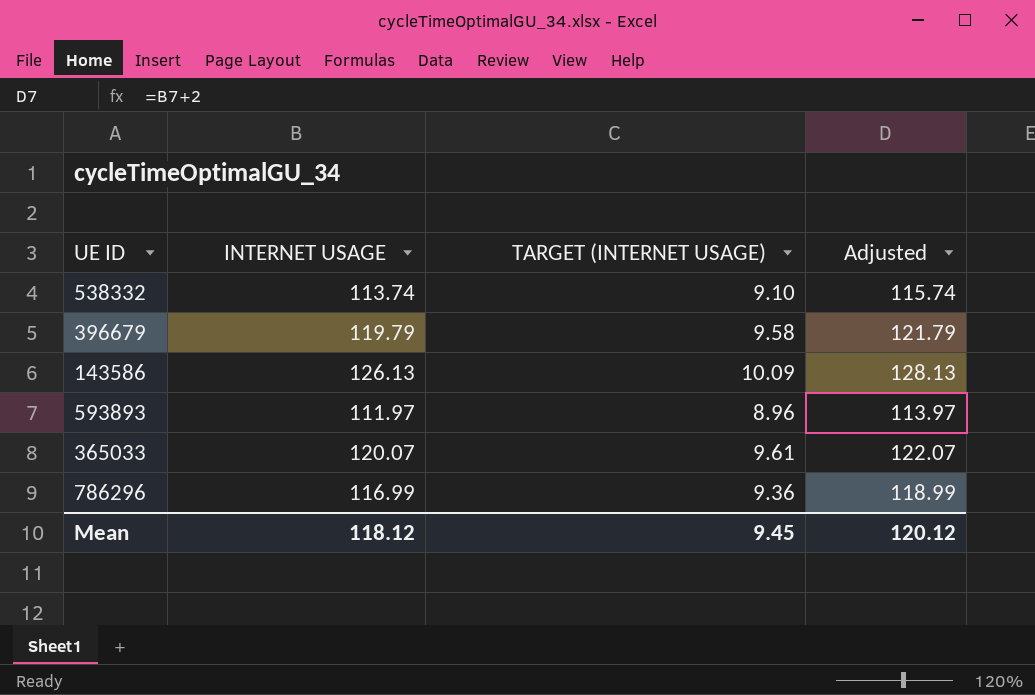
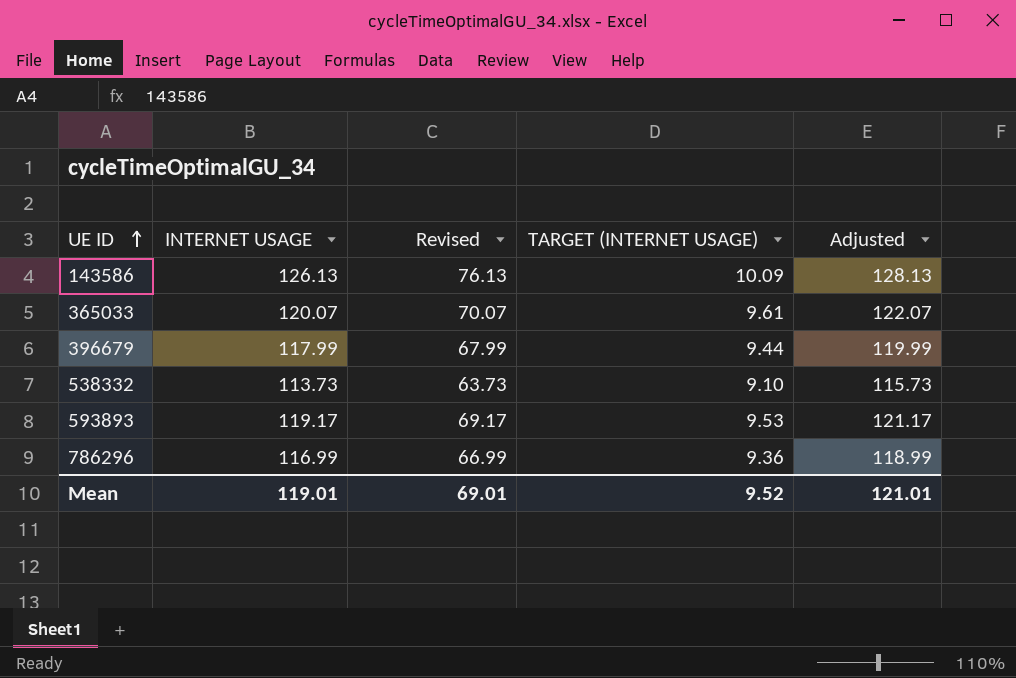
row order: none -> UE ID ascending
column Revised | formula: none -> [INTERNET USAGE] - 50
396679 | INTERNET USAGE: 119.79 -> 117.99
396679 | TARGET (INTERNET USAGE): 9.58 -> 9.44
396679 | Adjusted: 121.79 -> 119.99
538332 | INTERNET USAGE: 113.74 -> 113.73
538332 | Adjusted: 115.74 -> 115.73
593893 | INTERNET USAGE: 111.97 -> 119.17
593893 | TARGET (INTERNET USAGE): 8.96 -> 9.53
593893 | Adjusted: 113.97 -> 121.17
Mean | INTERNET USAGE: 118.12 -> 119.01
Mean | TARGET (INTERNET USAGE): 9.45 -> 9.52
Mean | Adjusted: 120.12 -> 121.01

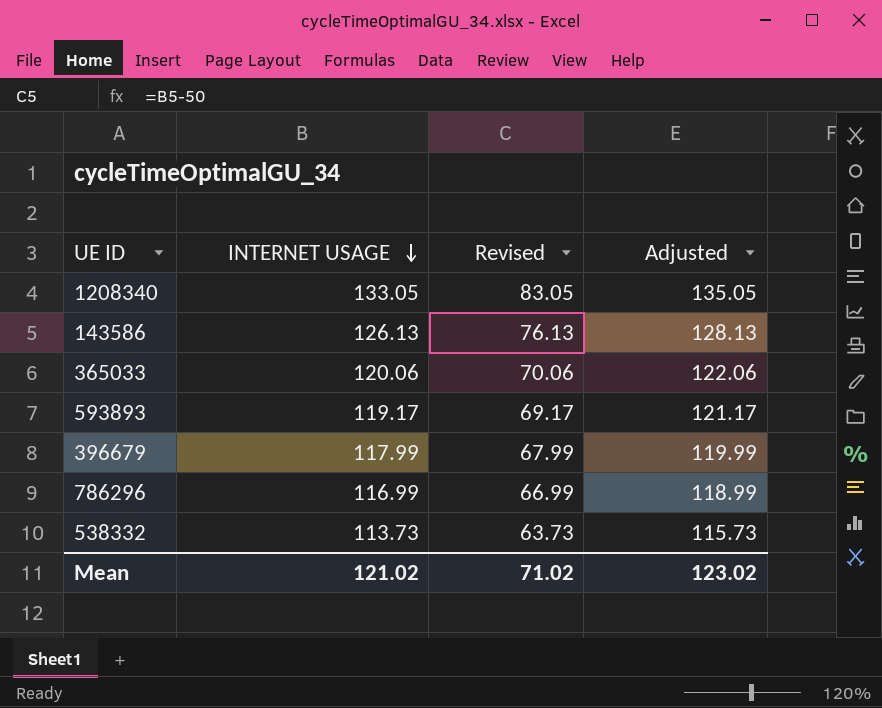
row order: UE ID ascending -> INTERNET USAGE descending
column TARGET (INTERNET USAGE) | formula: [INTERNET USAGE] * 0.08 -> none
row 1208340: none -> 133.05 | 83.05 | 135.05
365033 | INTERNET USAGE: 120.07 -> 120.06
365033 | Revised: 70.07 -> 70.06
365033 | Adjusted: 122.07 -> 122.06
Mean | INTERNET USAGE: 119.01 -> 121.02
Mean | Revised: 69.01 -> 71.02
Mean | Adjusted: 121.01 -> 123.02

